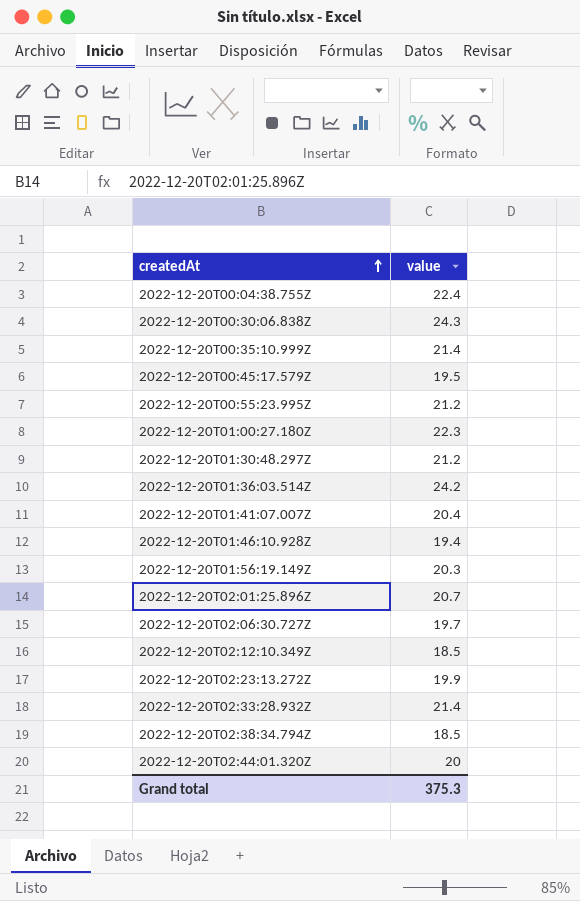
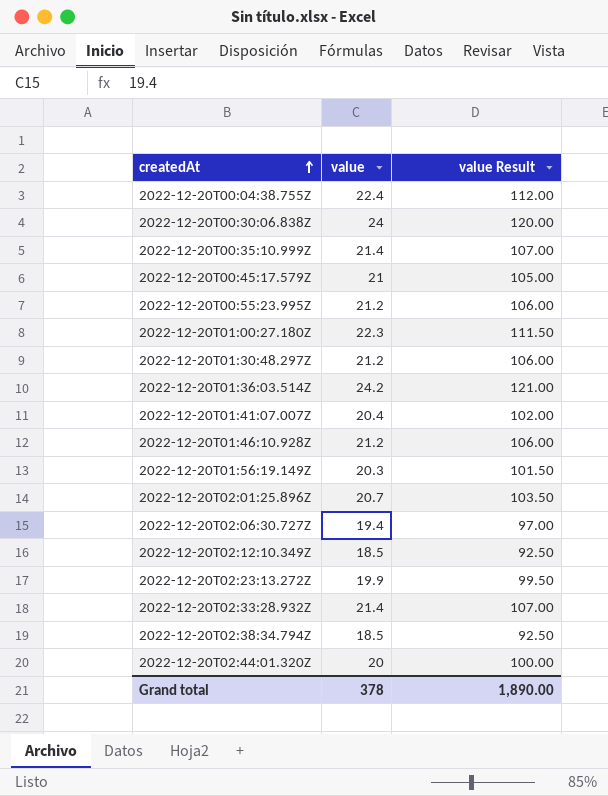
column value Result | formula: none -> [value] * 5
2022-12-20T00:30:06.838Z | value: 24.3 -> 24
2022-12-20T00:45:17.579Z | value: 19.5 -> 21
2022-12-20T01:46:10.928Z | value: 19.4 -> 21.2
2022-12-20T02:06:30.727Z | value: 19.7 -> 19.4
Grand total | value: 375.3 -> 378

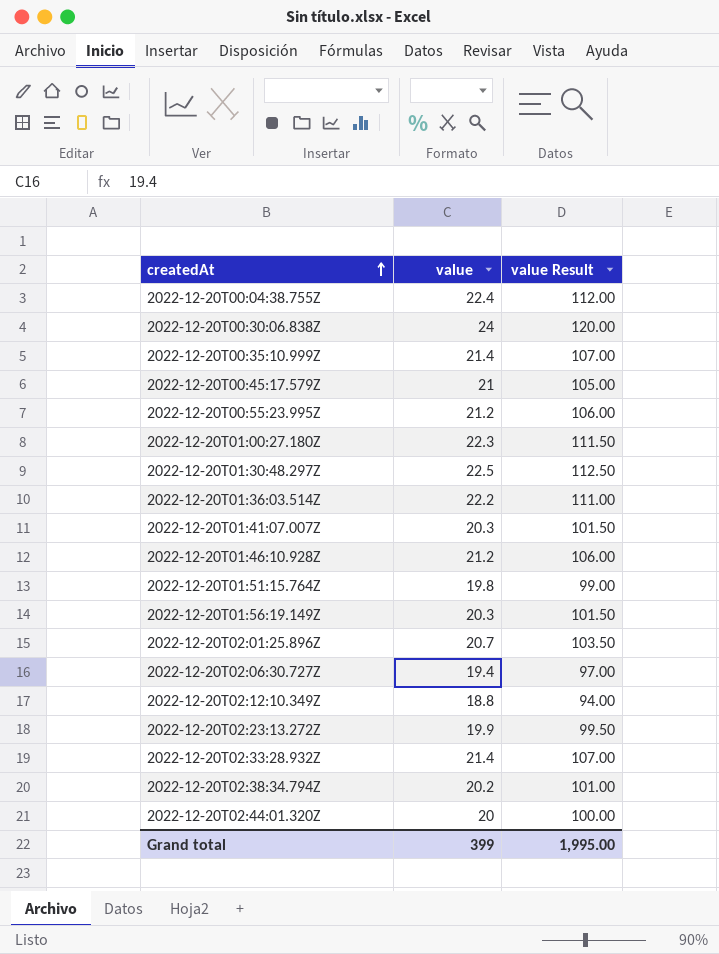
2022-12-20T01:30:48.297Z | value: 21.2 -> 22.5
2022-12-20T01:30:48.297Z | value Result: 106.00 -> 112.50
2022-12-20T01:36:03.514Z | value: 24.2 -> 22.2
2022-12-20T01:36:03.514Z | value Result: 121.00 -> 111.00
2022-12-20T01:41:07.007Z | value: 20.4 -> 20.3
2022-12-20T01:41:07.007Z | value Result: 102.00 -> 101.50
row 2022-12-20T01:51:15.764Z: none -> 19.8 | 99.00
2022-12-20T02:12:10.349Z | value: 18.5 -> 18.8
2022-12-20T02:12:10.349Z | value Result: 92.50 -> 94.00
2022-12-20T02:38:34.794Z | value: 18.5 -> 20.2
2022-12-20T02:38:34.794Z | value Result: 92.50 -> 101.00
Grand total | value: 378 -> 399
Grand total | value Result: 1,890.00 -> 1,995.00

